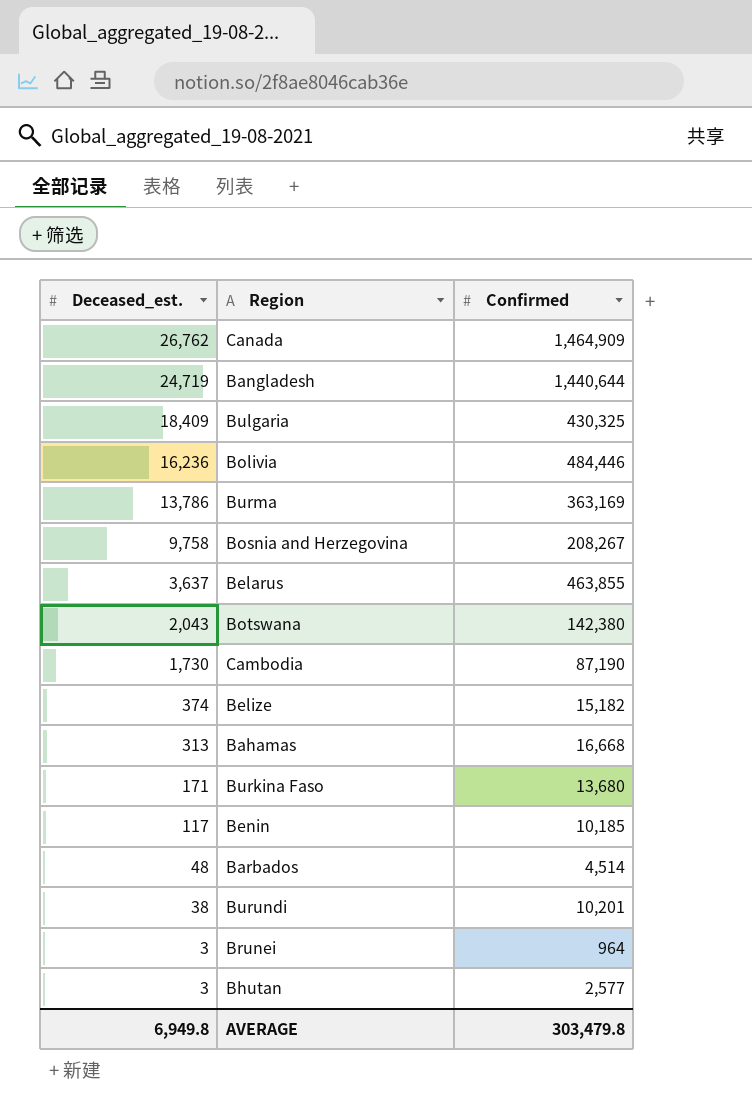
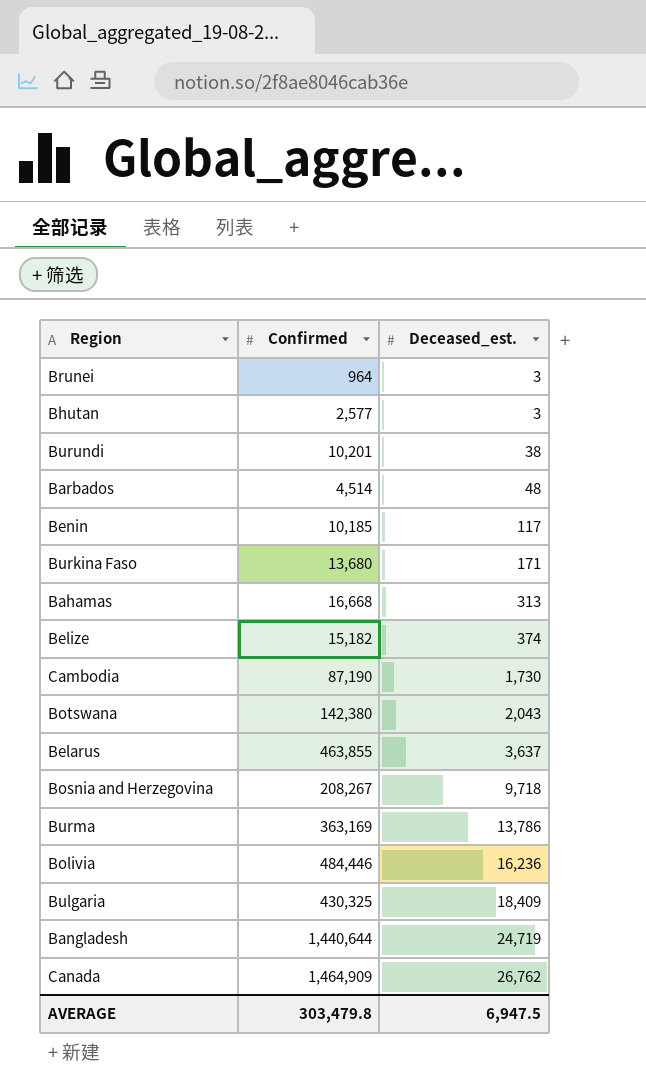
row order: Deceased_est. descending -> Deceased_est. ascending
column Deceased_est. | position: 1 -> 3
Bosnia and Herzegovina | Deceased_est.: 9,758 -> 9,718
AVERAGE | Deceased_est.: 6,949.8 -> 6,947.5

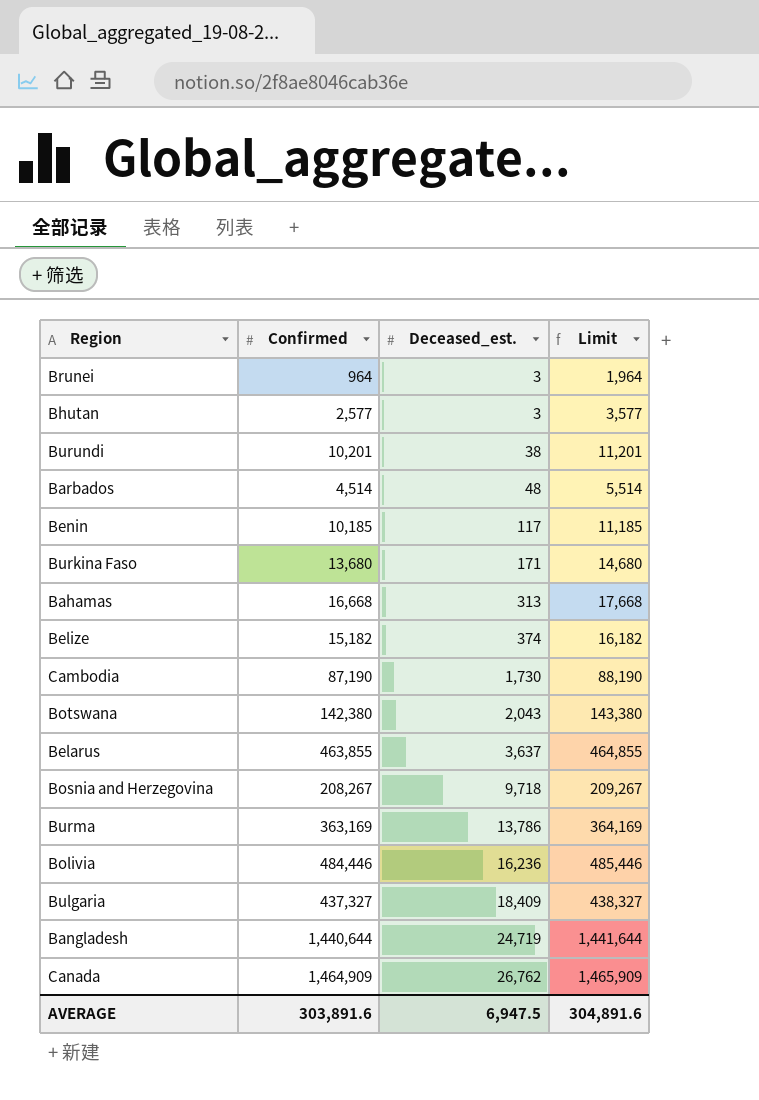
column Limit | formula: none -> [Confirmed] + 1000
Bulgaria | Confirmed: 430,325 -> 437,327
AVERAGE | Confirmed: 303,479.8 -> 303,891.6

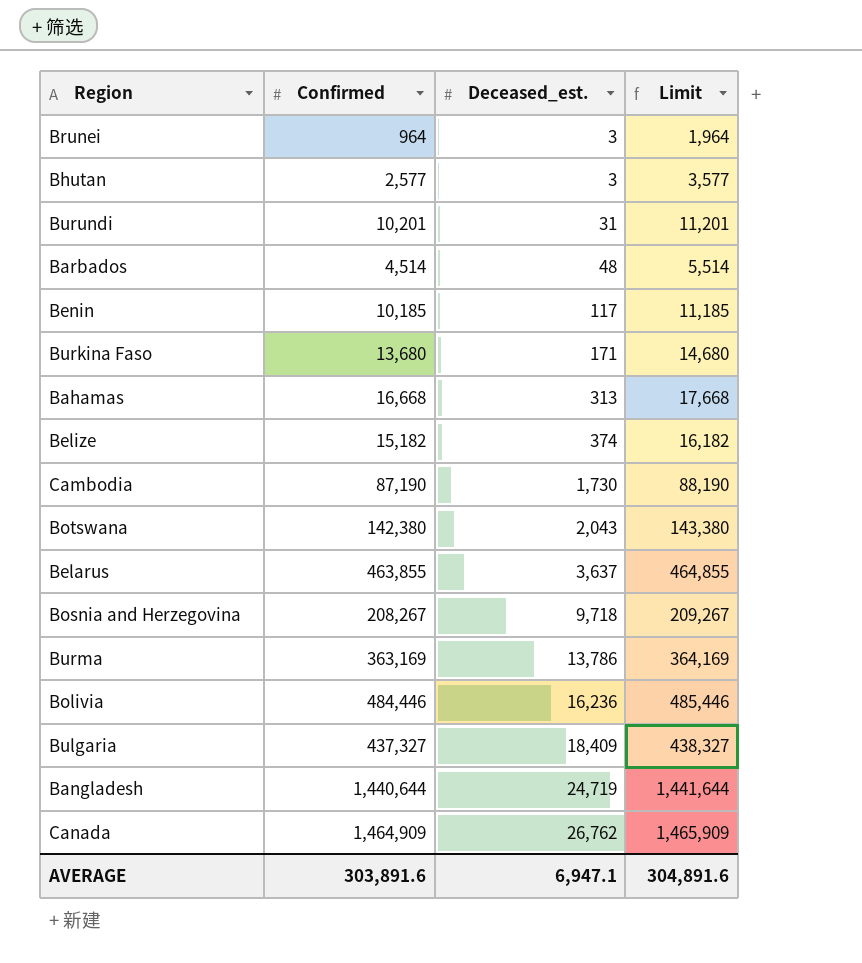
Burundi | Deceased_est.: 38 -> 31
AVERAGE | Deceased_est.: 6,947.5 -> 6,947.1

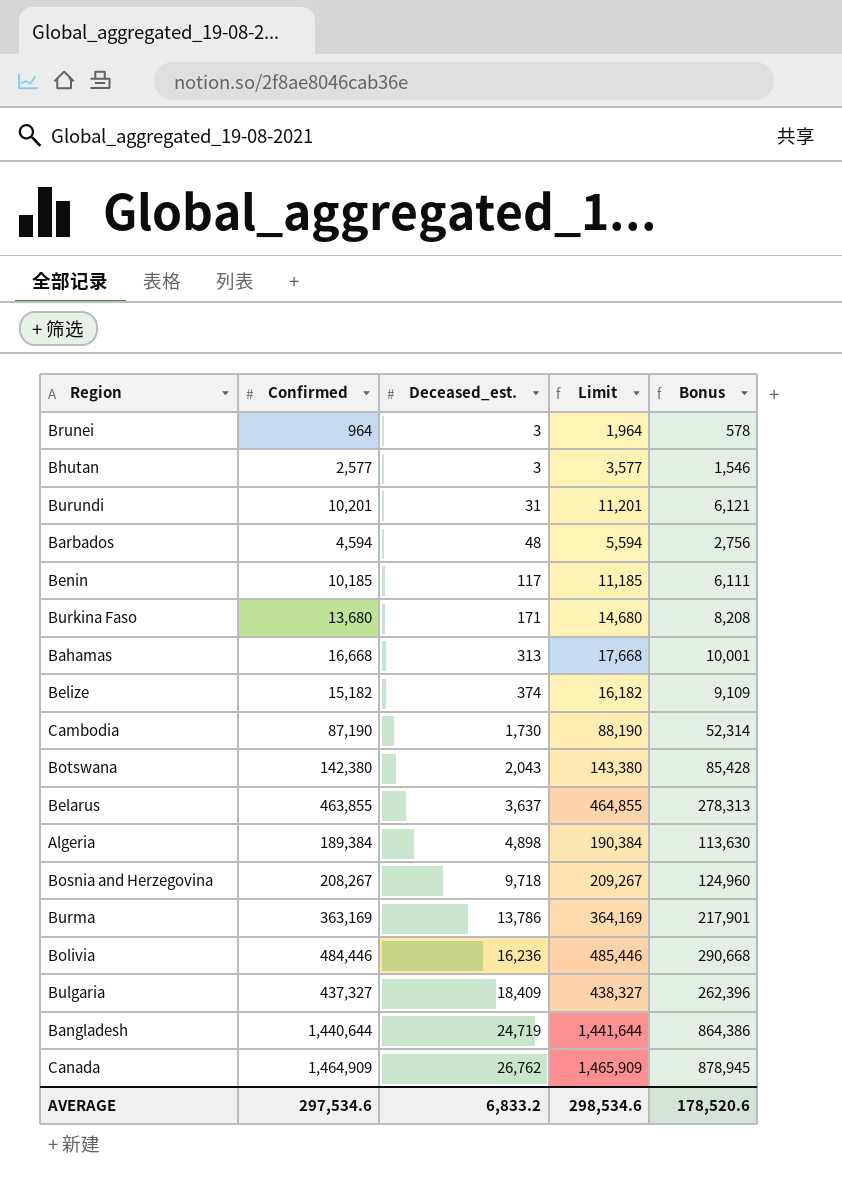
column Bonus | formula: none -> [Confirmed] * 0.6
Barbados | Confirmed: 4,514 -> 4,594
Barbados | Limit: 5,514 -> 5,594
row Algeria: none -> 189,384 | 4,898 | 190,384 | 113,630
AVERAGE | Confirmed: 303,891.6 -> 297,534.6
AVERAGE | Deceased_est.: 6,947.1 -> 6,833.2
AVERAGE | Limit: 304,891.6 -> 298,534.6

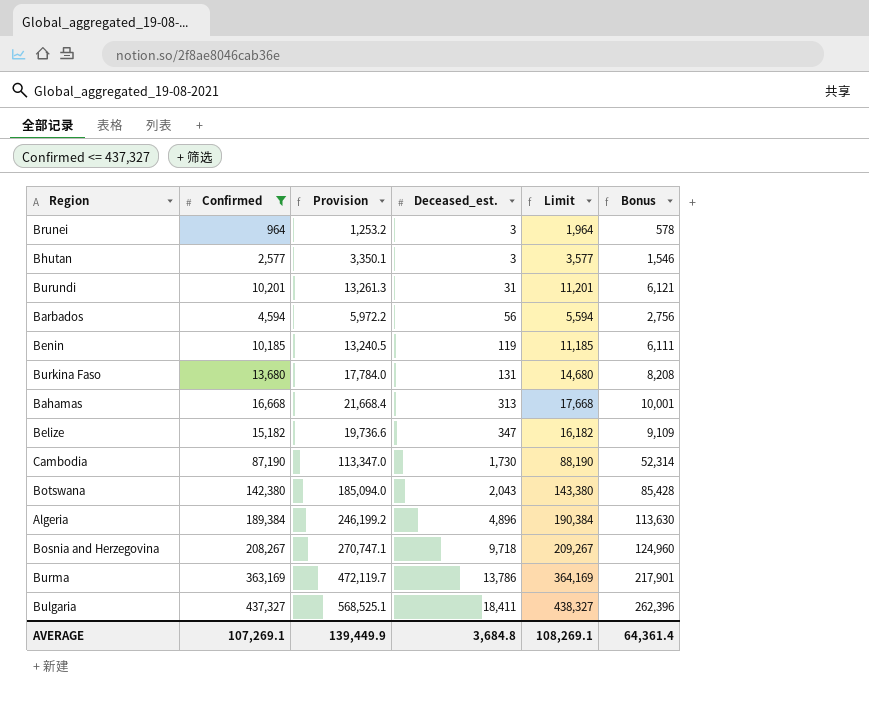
filter: none -> Confirmed <= 437,327
column Provision | formula: none -> [Confirmed] * 1.3
Barbados | Deceased_est.: 48 -> 56
Benin | Deceased_est.: 117 -> 119
Burkina Faso | Deceased_est.: 171 -> 131
Belize | Deceased_est.: 374 -> 347
Algeria | Deceased_est.: 4,898 -> 4,896
Bulgaria | Deceased_est.: 18,409 -> 18,411
AVERAGE | Confirmed: 297,534.6 -> 107,269.1
AVERAGE | Deceased_est.: 6,833.2 -> 3,684.8
AVERAGE | Limit: 298,534.6 -> 108,269.1
AVERAGE | Bonus: 178,520.6 -> 64,361.4

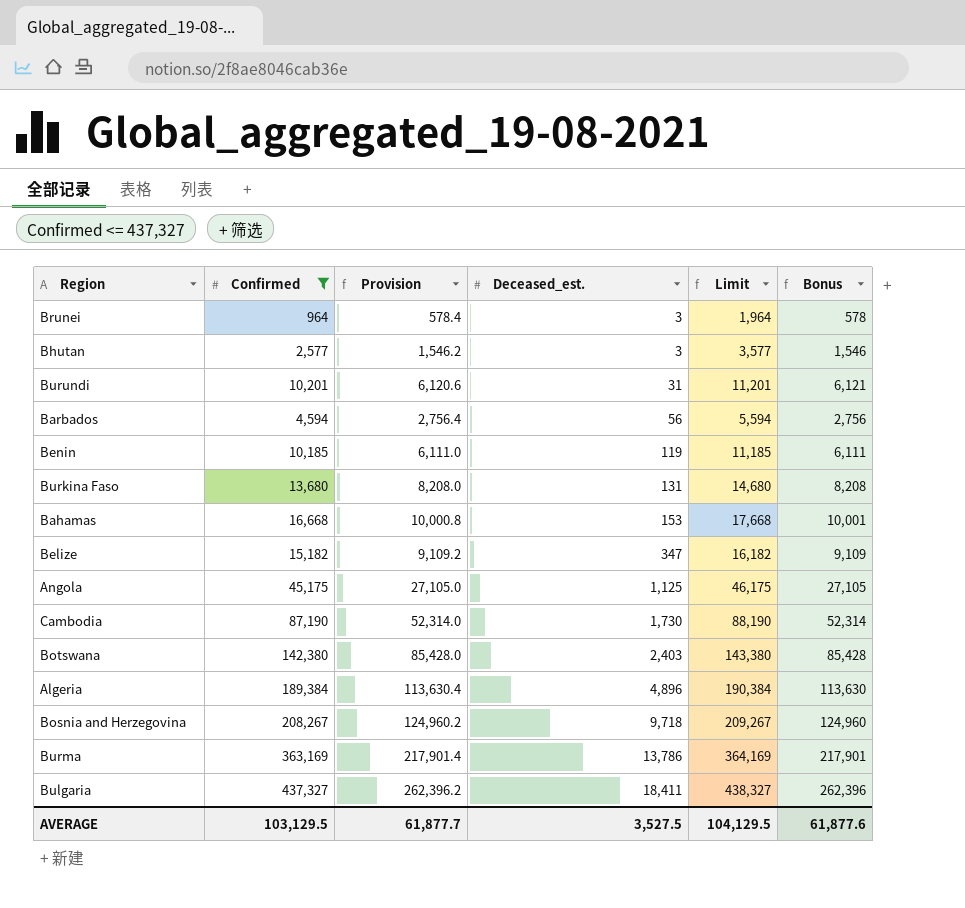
column Provision | formula: [Confirmed] * 1.3 -> [Confirmed] * 0.6
Bahamas | Deceased_est.: 313 -> 153
row Angola: none -> 45,175 | 27,105.0 | 1,125 | 46,175 | 27,105
Botswana | Deceased_est.: 2,043 -> 2,403
AVERAGE | Confirmed: 107,269.1 -> 103,129.5
AVERAGE | Provision: 139,449.9 -> 61,877.7
AVERAGE | Deceased_est.: 3,684.8 -> 3,527.5
AVERAGE | Limit: 108,269.1 -> 104,129.5
AVERAGE | Bonus: 64,361.4 -> 61,877.6

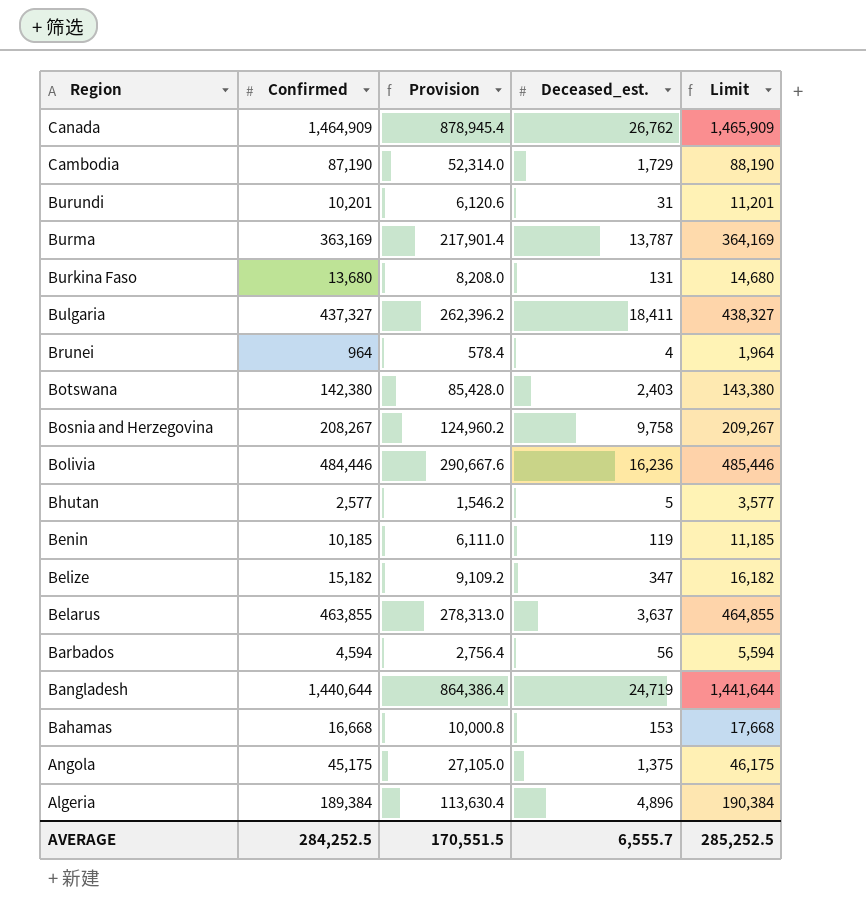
filter: Confirmed <= 437,327 -> none
row order: Deceased_est. ascending -> Region descending
column Bonus | formula: [Confirmed] * 0.6 -> none
Cambodia | Deceased_est.: 1,730 -> 1,729
Burma | Deceased_est.: 13,786 -> 13,787
Brunei | Deceased_est.: 3 -> 4
Bosnia and Herzegovina | Deceased_est.: 9,718 -> 9,758
Bhutan | Deceased_est.: 3 -> 5
Angola | Deceased_est.: 1,125 -> 1,375
AVERAGE | Confirmed: 103,129.5 -> 284,252.5
AVERAGE | Provision: 61,877.7 -> 170,551.5
AVERAGE | Deceased_est.: 3,527.5 -> 6,555.7
AVERAGE | Limit: 104,129.5 -> 285,252.5

